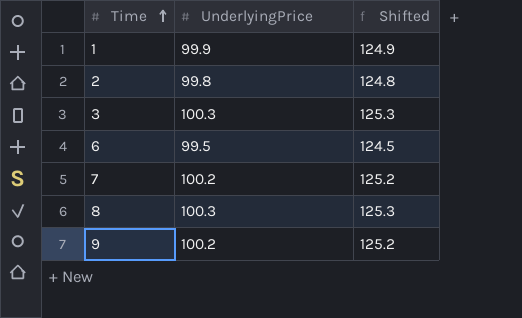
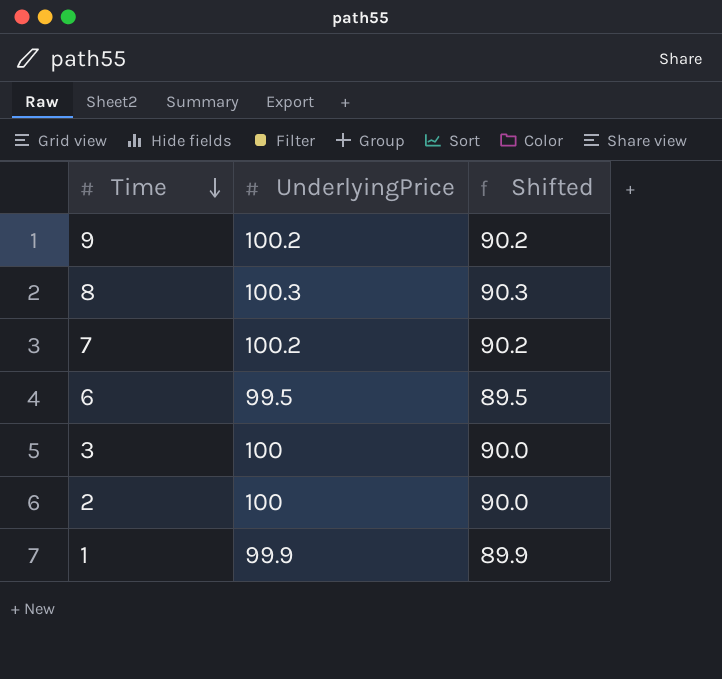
row order: Time ascending -> Time descending
column Shifted | formula: [UnderlyingPrice] + 25 -> [UnderlyingPrice] - 10
3 | UnderlyingPrice: 100.3 -> 100
2 | UnderlyingPrice: 99.8 -> 100

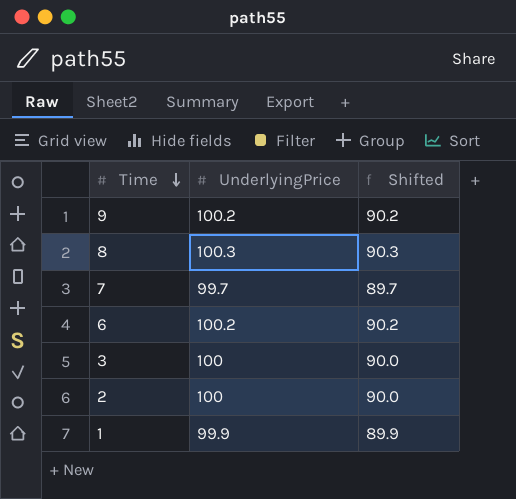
7 | UnderlyingPrice: 100.2 -> 99.7
7 | Shifted: 90.2 -> 89.7
6 | UnderlyingPrice: 99.5 -> 100.2
6 | Shifted: 89.5 -> 90.2

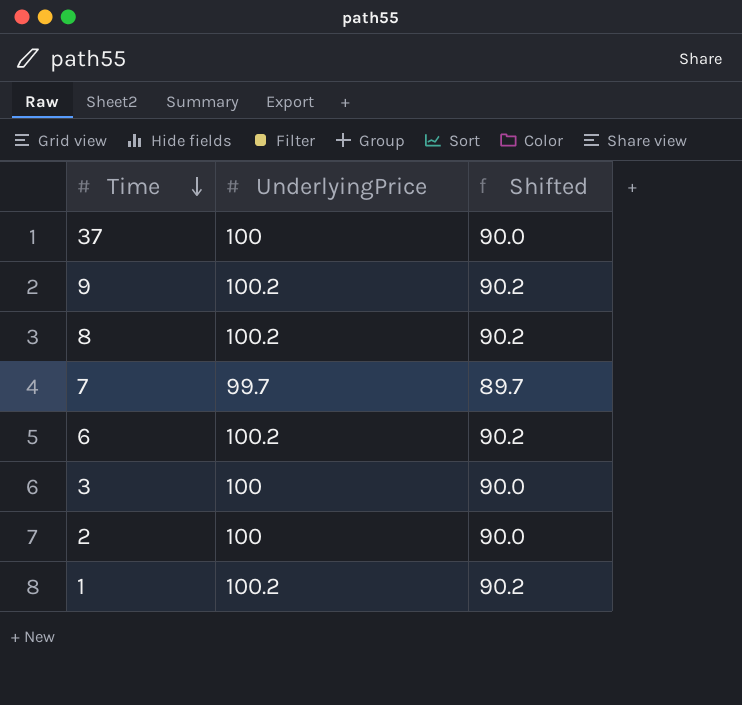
row 37: none -> 100 | 90.0
8 | UnderlyingPrice: 100.3 -> 100.2
8 | Shifted: 90.3 -> 90.2
1 | UnderlyingPrice: 99.9 -> 100.2
1 | Shifted: 89.9 -> 90.2

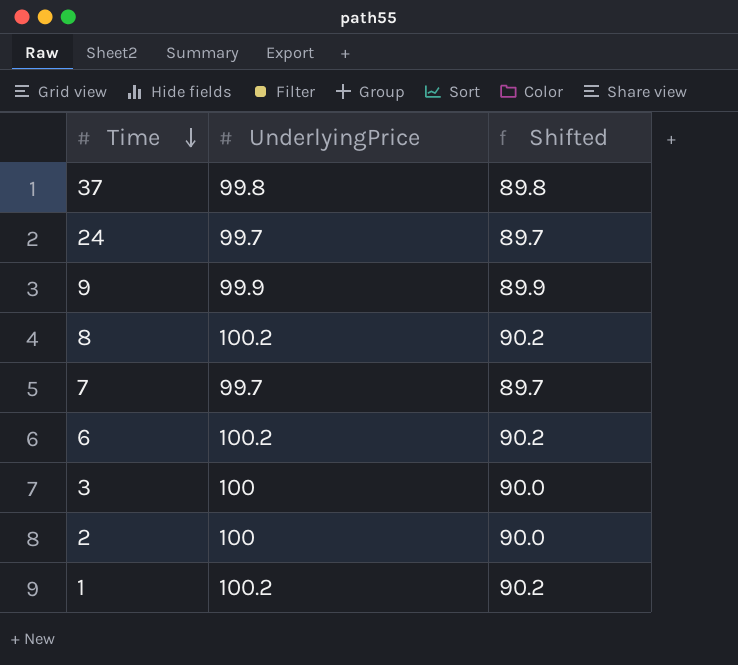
37 | UnderlyingPrice: 100 -> 99.8
37 | Shifted: 90.0 -> 89.8
row 24: none -> 99.7 | 89.7
9 | UnderlyingPrice: 100.2 -> 99.9
9 | Shifted: 90.2 -> 89.9

